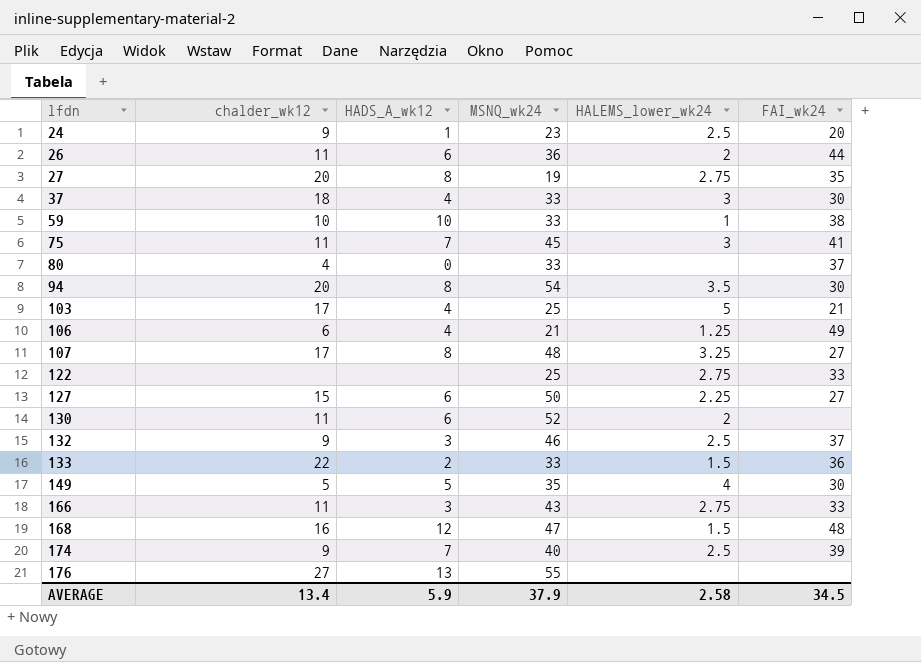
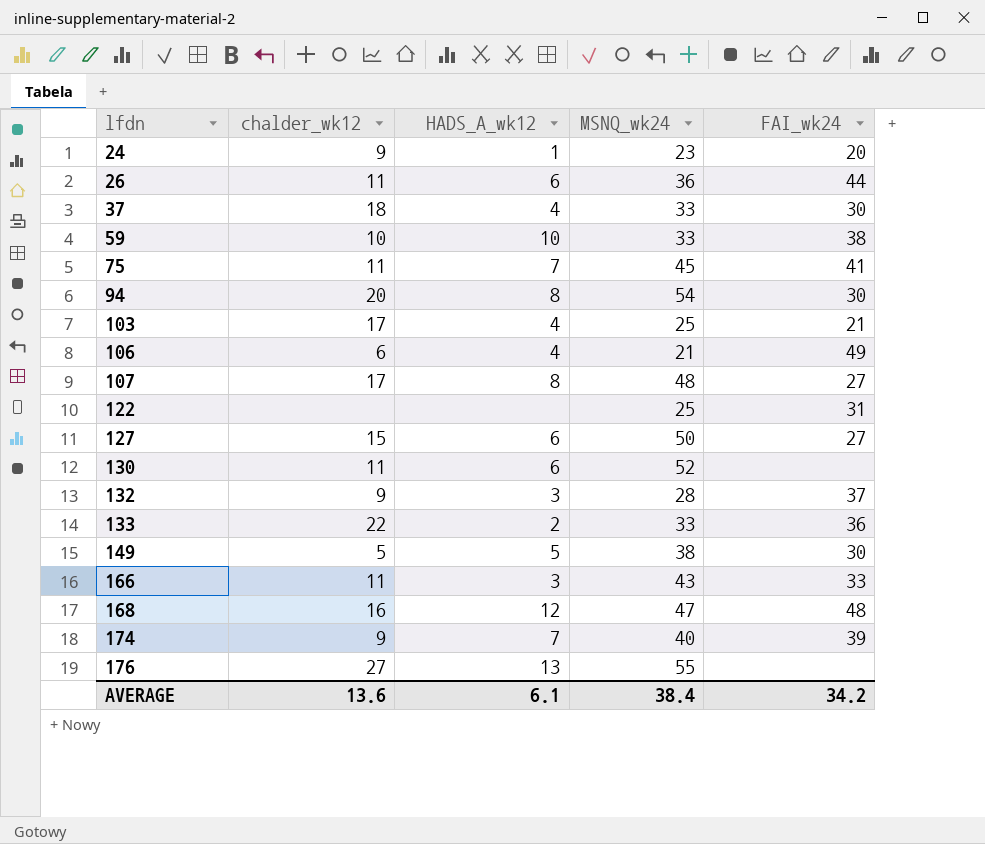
column HALEMS_lower_wk24 | position: 5 -> none
row 27: 20 | 8 | 19 | 2.75 | 35 -> none
row 80: 4 | 0 | 33 | none | 37 -> none
122 | FAI_wk24: 33 -> 31
132 | MSNQ_wk24: 46 -> 28
149 | MSNQ_wk24: 35 -> 38
AVERAGE | chalder_wk12: 13.4 -> 13.6
AVERAGE | HADS_A_wk12: 5.9 -> 6.1
AVERAGE | MSNQ_wk24: 37.9 -> 38.4
AVERAGE | FAI_wk24: 34.5 -> 34.2

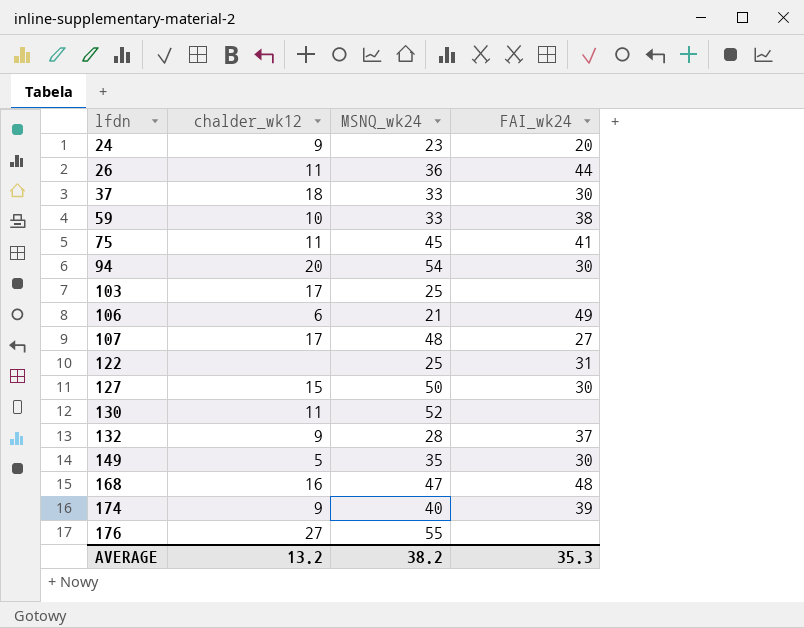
column HADS_A_wk12 | position: 3 -> none
row 133: 22 | 2 | 33 | 36 -> none
row 166: 11 | 3 | 43 | 33 -> none
103 | FAI_wk24: 21 -> none
127 | FAI_wk24: 27 -> 30
149 | MSNQ_wk24: 38 -> 35
AVERAGE | chalder_wk12: 13.6 -> 13.2
AVERAGE | MSNQ_wk24: 38.4 -> 38.2
AVERAGE | FAI_wk24: 34.2 -> 35.3

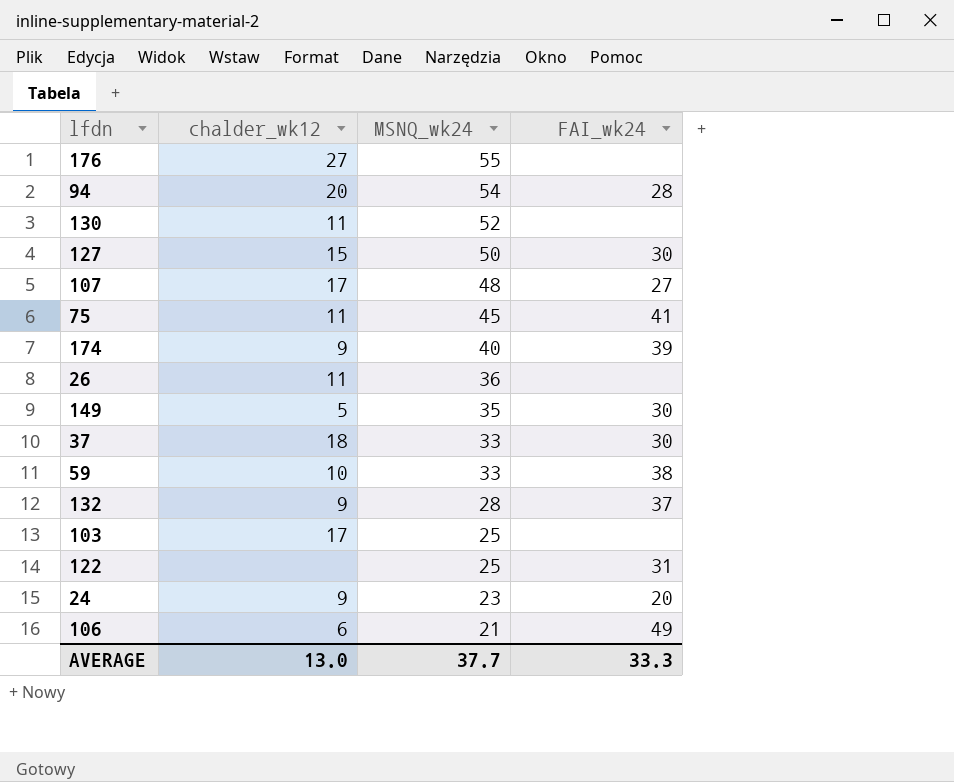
row order: lfdn ascending -> MSNQ_wk24 descending
row 168: 16 | 47 | 48 -> none
94 | FAI_wk24: 30 -> 28
26 | FAI_wk24: 44 -> none
AVERAGE | chalder_wk12: 13.2 -> 13.0
AVERAGE | MSNQ_wk24: 38.2 -> 37.7
AVERAGE | FAI_wk24: 35.3 -> 33.3

